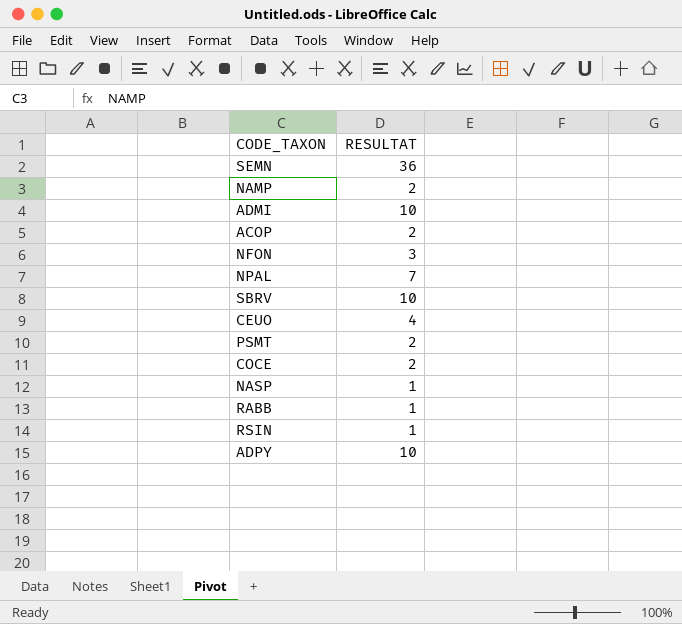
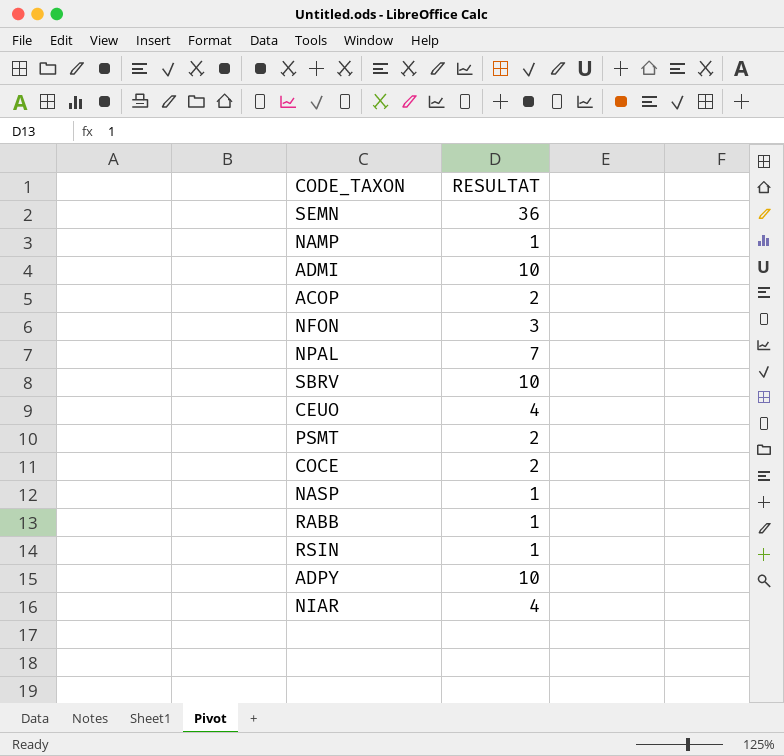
NAMP | RESULTAT: 2 -> 1
row NIAR: none -> 4

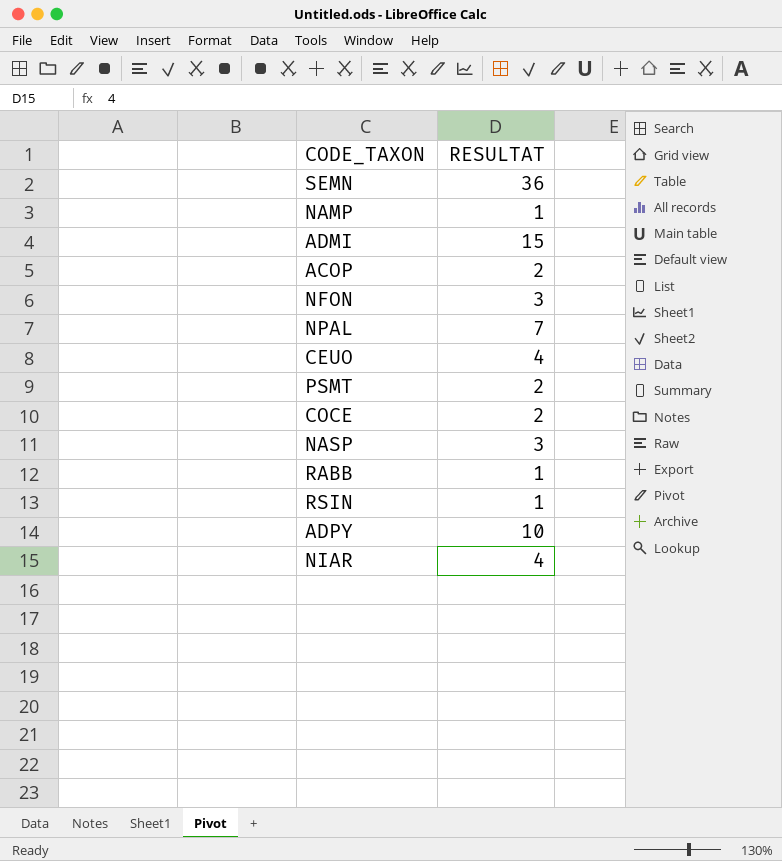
row SBRV: 10 -> none
ADMI | RESULTAT: 10 -> 15
NASP | RESULTAT: 1 -> 3

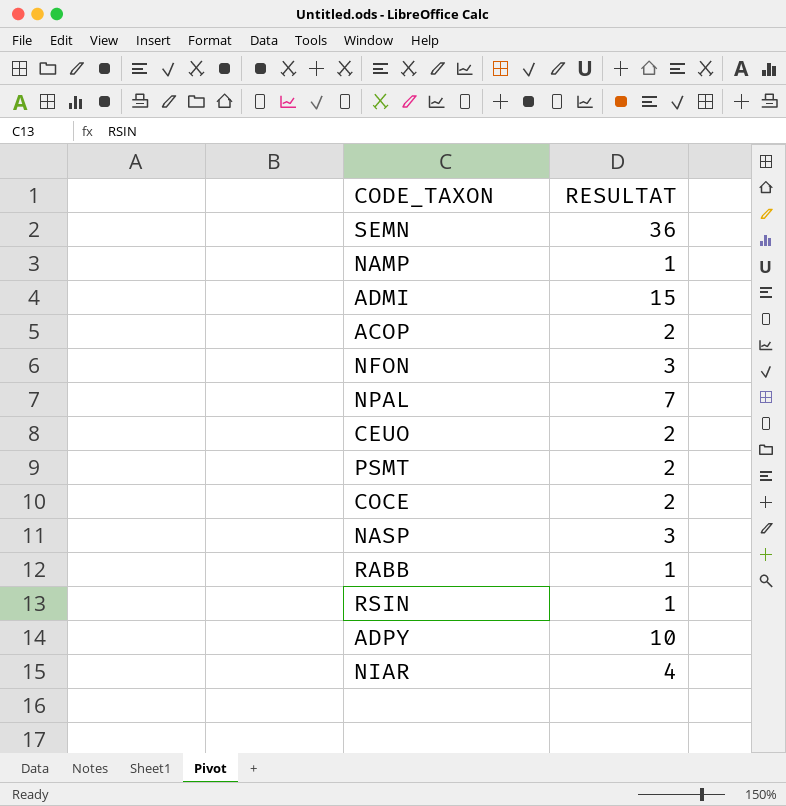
CEUO | RESULTAT: 4 -> 2

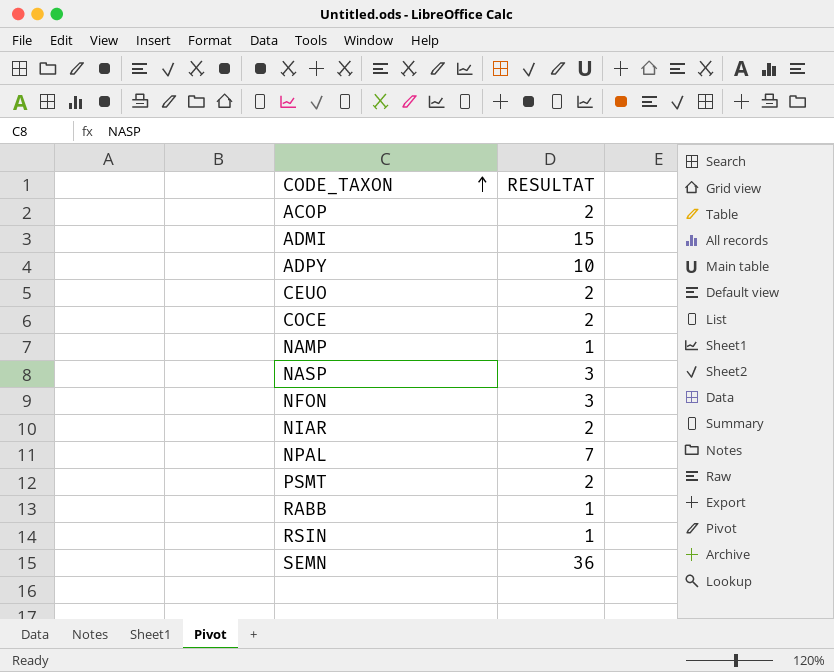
row order: none -> CODE_TAXON ascending
NIAR | RESULTAT: 4 -> 2

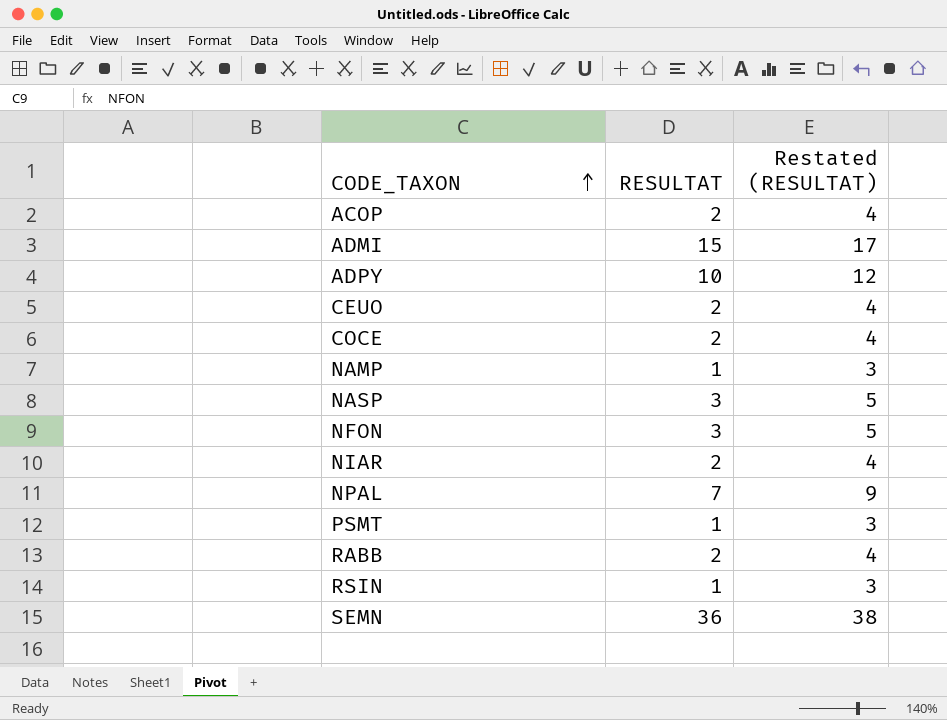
column Restated (RESULTAT) | formula: none -> [RESULTAT] + 2
PSMT | RESULTAT: 2 -> 1
RABB | RESULTAT: 1 -> 2

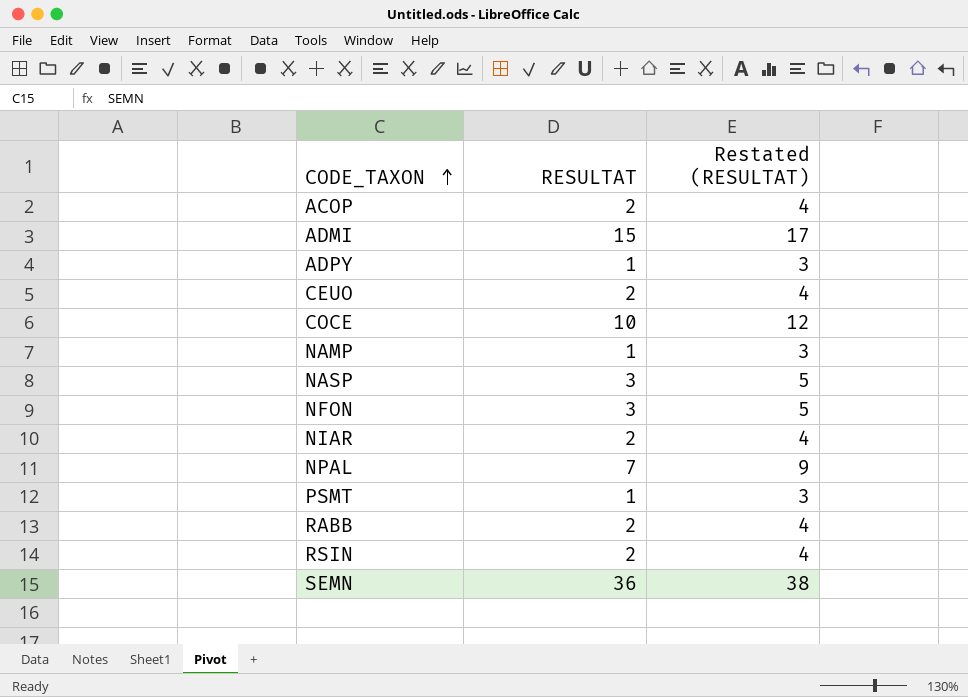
ADPY | RESULTAT: 10 -> 1
ADPY | Restated (RESULTAT): 12 -> 3
COCE | RESULTAT: 2 -> 10
COCE | Restated (RESULTAT): 4 -> 12
RSIN | RESULTAT: 1 -> 2
RSIN | Restated (RESULTAT): 3 -> 4

